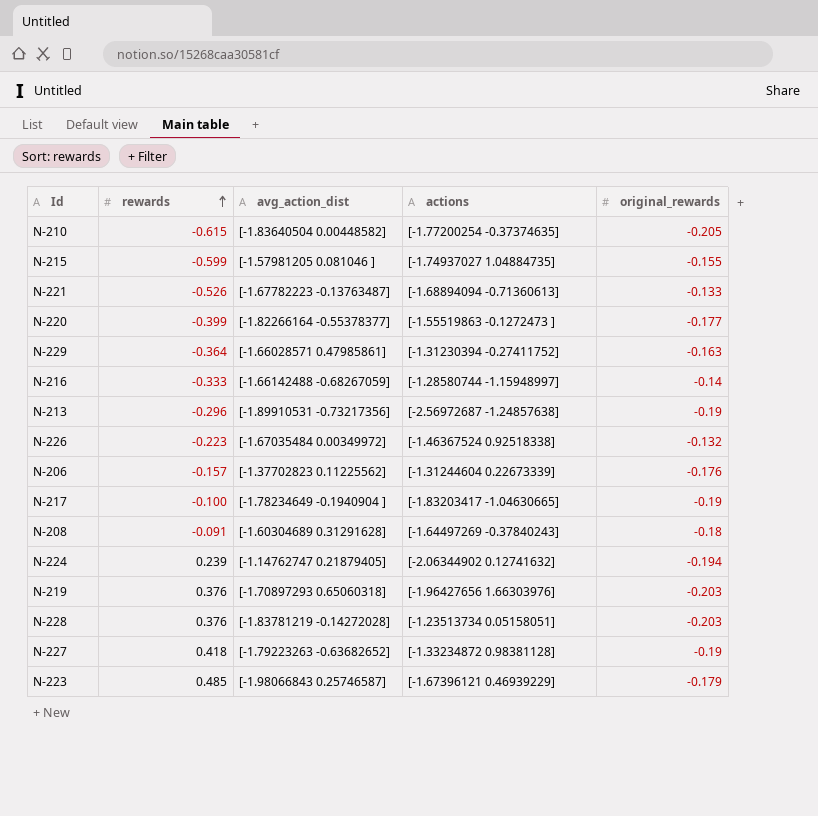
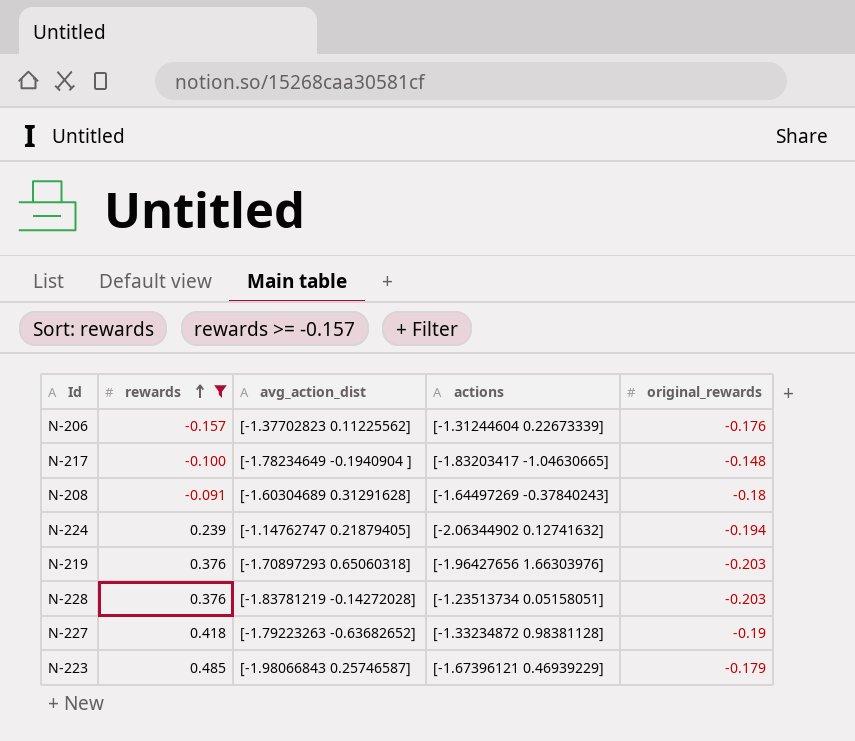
filter: none -> rewards >= -0.157
N-217 | original_rewards: -0.19 -> -0.148

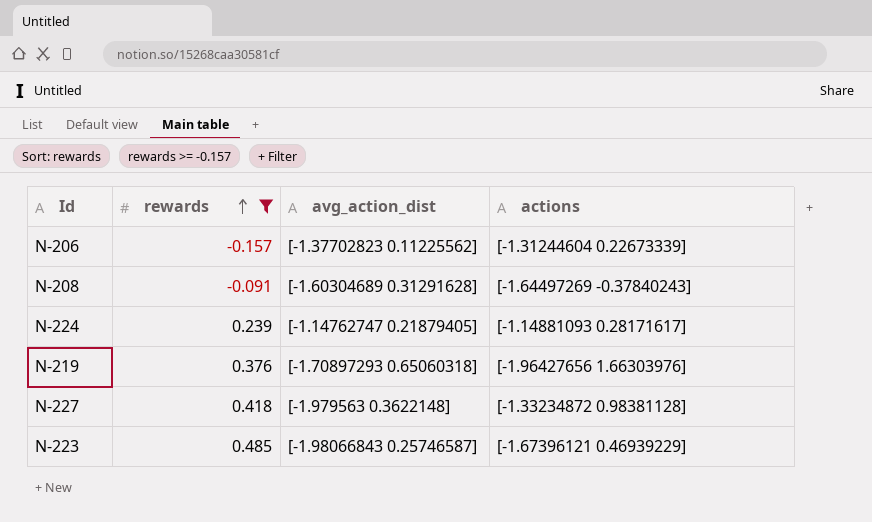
column original_rewards | position: 5 -> none
row N-217: -0.100 | [-1.78234649 -0.1940904 ] | [-1.83203417 -1.04630665] | -0.148 -> none
row N-228: 0.376 | [-1.83781219 -0.14272028] | [-1.23513734 0.05158051] | -0.203 -> none
N-224 | actions: [-2.06344902 0.12741632] -> [-1.14881093 0.28171617]
N-227 | avg_action_dist: [-1.79223263 -0.63682652] -> [-1.979563 0.3622148]

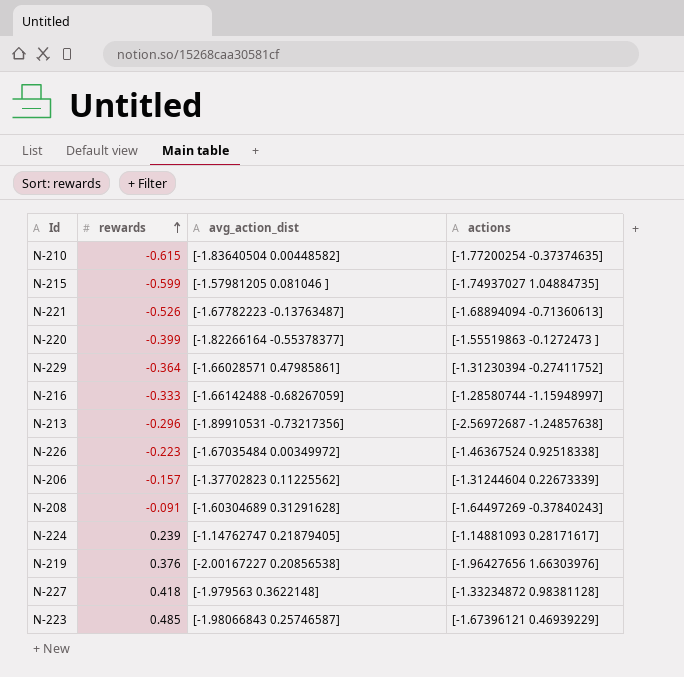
filter: rewards >= -0.157 -> none
N-219 | avg_action_dist: [-1.70897293 0.65060318] -> [-2.00167227 0.20856538]

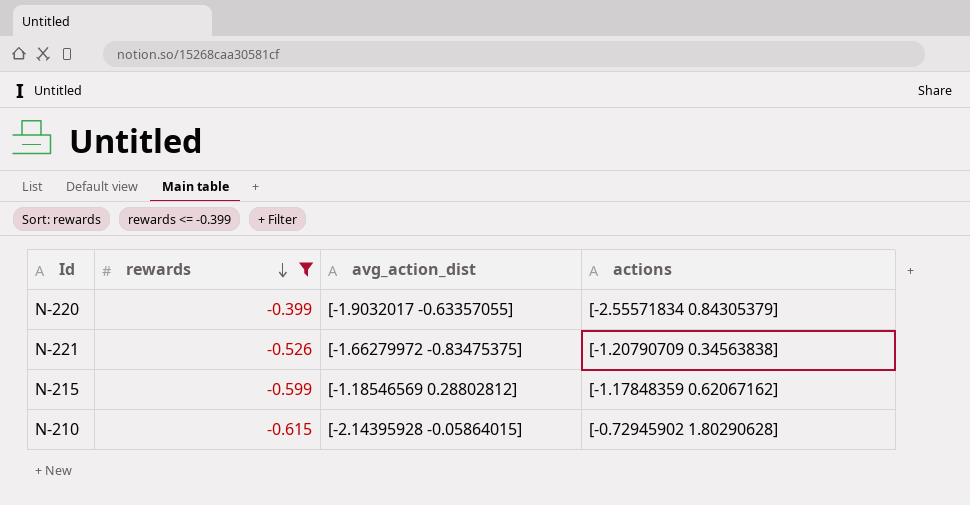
filter: none -> rewards <= -0.399
row order: rewards ascending -> rewards descending
N-220 | avg_action_dist: [-1.82266164 -0.55378377] -> [-1.9032017 -0.63357055]
N-220 | actions: [-1.55519863 -0.1272473 ] -> [-2.55571834 0.84305379]
N-221 | avg_action_dist: [-1.67782223 -0.13763487] -> [-1.66279972 -0.83475375]
N-221 | actions: [-1.68894094 -0.71360613] -> [-1.20790709 0.34563838]
N-215 | avg_action_dist: [-1.57981205 0.081046 ] -> [-1.18546569 0.28802812]
N-215 | actions: [-1.74937027 1.04884735] -> [-1.17848359 0.62067162]
N-210 | avg_action_dist: [-1.83640504 0.00448582] -> [-2.14395928 -0.05864015]
N-210 | actions: [-1.77200254 -0.37374635] -> [-0.72945902 1.80290628]

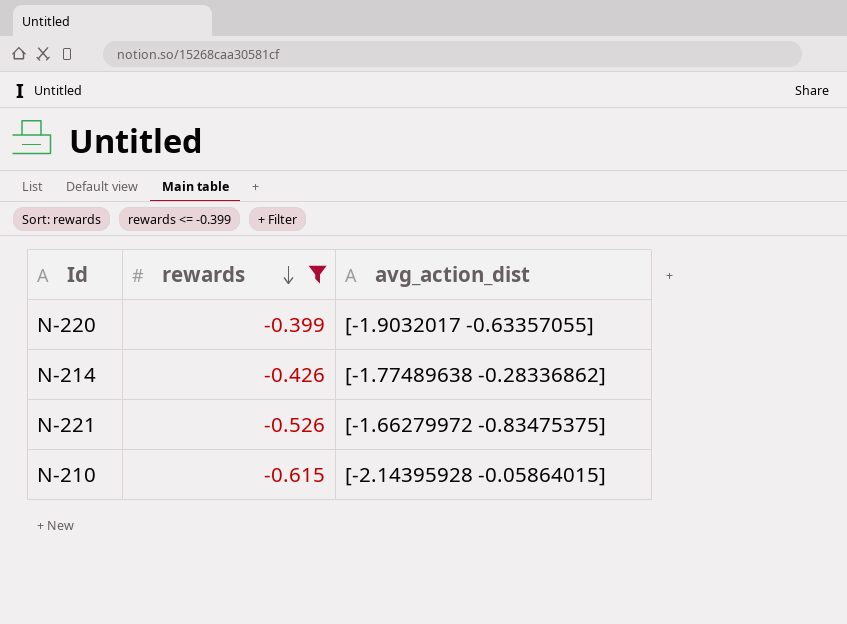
column actions | position: 4 -> none
row N-215: -0.599 | [-1.18546569 0.28802812] | [-1.17848359 0.62067162] -> none
row N-214: none -> -0.426 | [-1.77489638 -0.28336862]

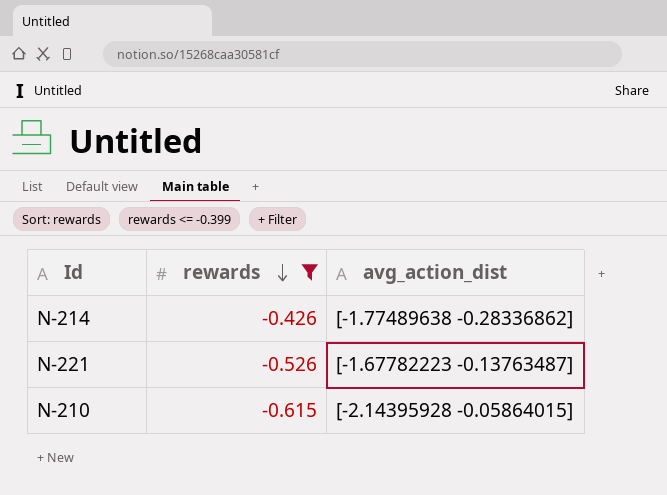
row N-220: -0.399 | [-1.9032017 -0.63357055] -> none
N-221 | avg_action_dist: [-1.66279972 -0.83475375] -> [-1.67782223 -0.13763487]

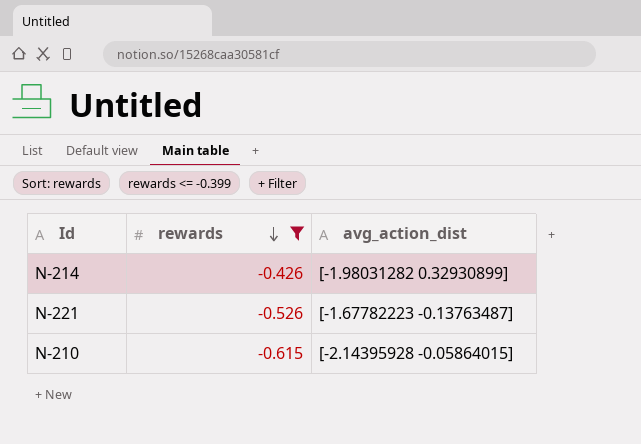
N-214 | avg_action_dist: [-1.77489638 -0.28336862] -> [-1.98031282 0.32930899]

